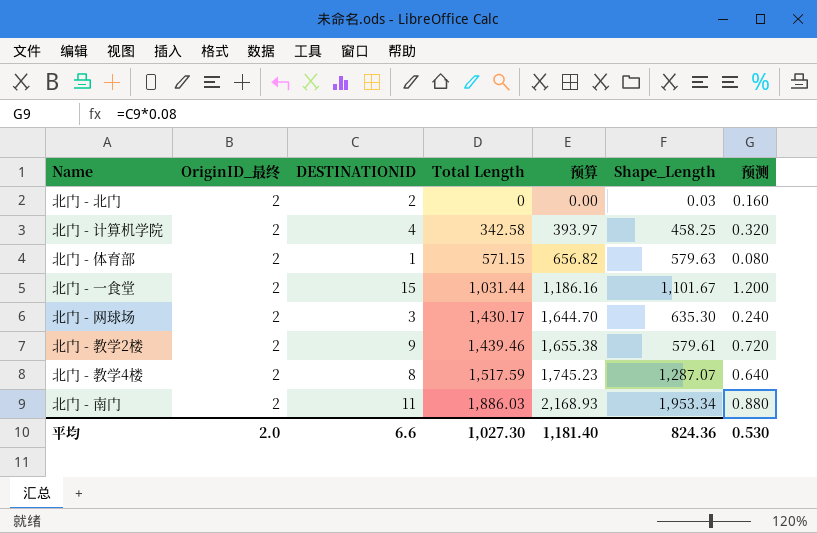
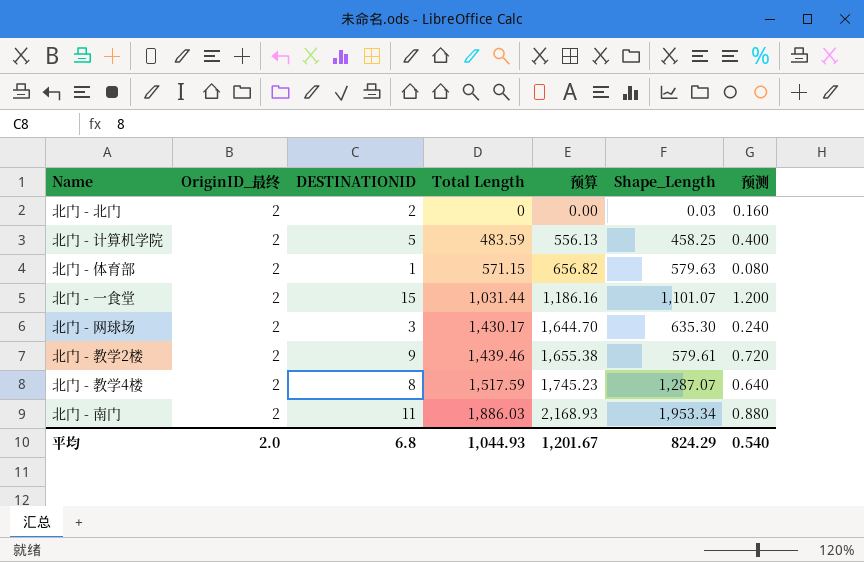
北门 - 计算机学院 | DESTINATIONID: 4 -> 5
北门 - 计算机学院 | Total Length: 342.58 -> 483.59
北门 - 计算机学院 | 预算: 393.97 -> 556.13
北门 - 计算机学院 | 预测: 0.320 -> 0.400
北门 - 一食堂 | Shape_Length: 1,101.67 -> 1,101.07
平均 | DESTINATIONID: 6.6 -> 6.8
平均 | Total Length: 1,027.30 -> 1,044.93
平均 | 预算: 1,181.40 -> 1,201.67
平均 | Shape_Length: 824.36 -> 824.29
平均 | 预测: 0.530 -> 0.540

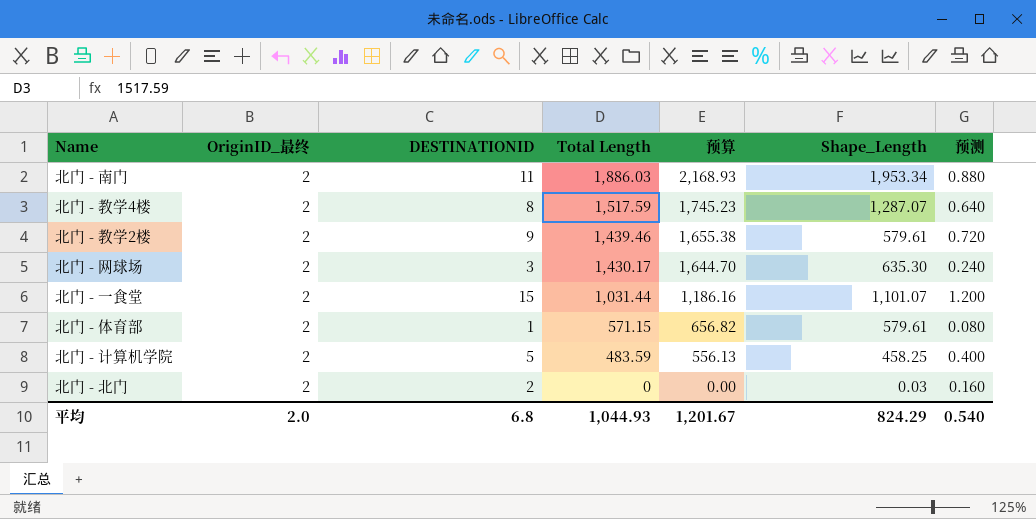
row order: Total Length ascending -> Total Length descending
北门 - 体育部 | Shape_Length: 579.63 -> 579.61

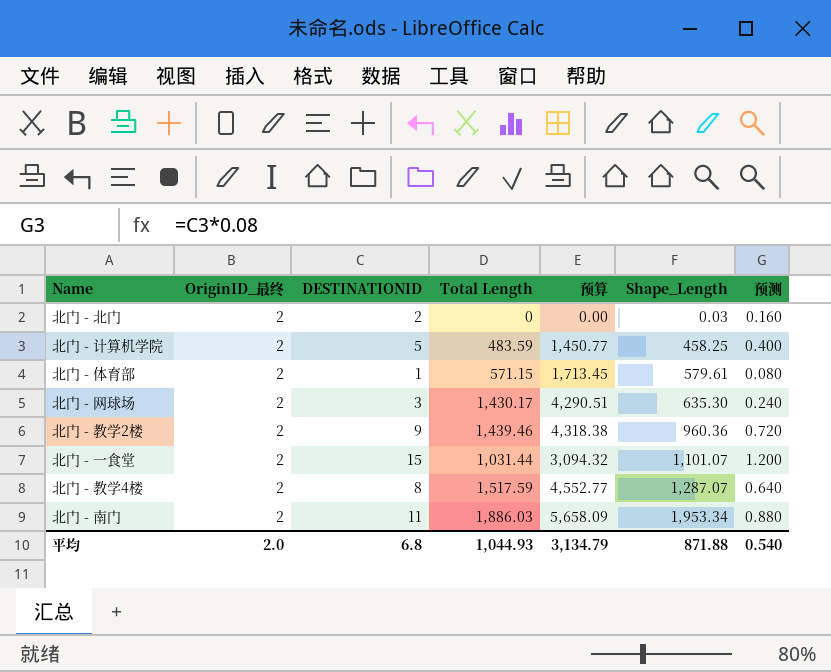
row order: Total Length descending -> Shape_Length ascending
column 预算 | formula: [Total Length] * 1.15 -> [Total Length] * 3
北门 - 教学2楼 | Shape_Length: 579.61 -> 960.36
平均 | 预算: 1,201.67 -> 3,134.79
平均 | Shape_Length: 824.29 -> 871.88

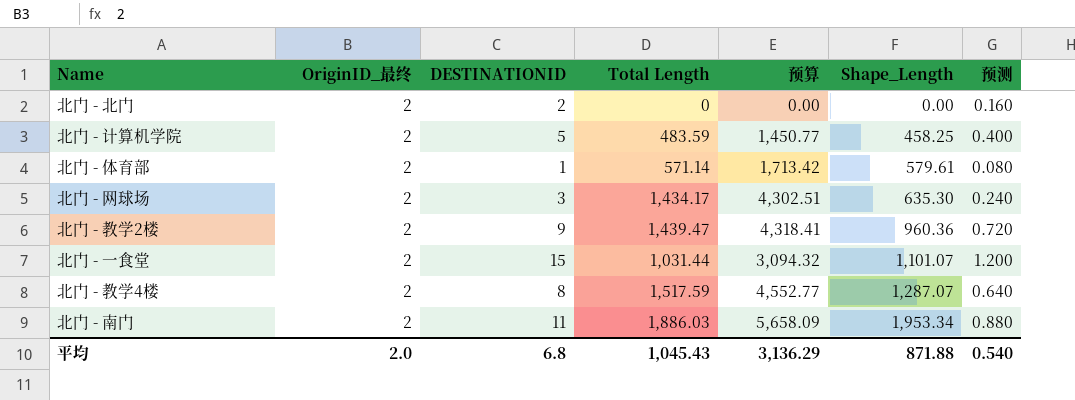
北门 - 北门 | Shape_Length: 0.03 -> 0.00
北门 - 体育部 | Total Length: 571.15 -> 571.14
北门 - 体育部 | 预算: 1,713.45 -> 1,713.42
北门 - 网球场 | Total Length: 1,430.17 -> 1,434.17
北门 - 网球场 | 预算: 4,290.51 -> 4,302.51
北门 - 教学2楼 | Total Length: 1,439.46 -> 1,439.47
北门 - 教学2楼 | 预算: 4,318.38 -> 4,318.41
平均 | Total Length: 1,044.93 -> 1,045.43
平均 | 预算: 3,134.79 -> 3,136.29

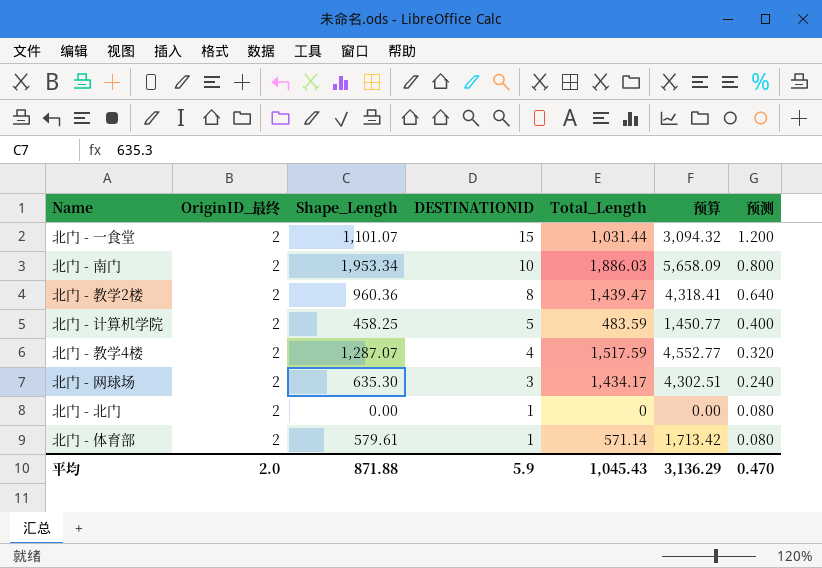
row order: Shape_Length ascending -> DESTINATIONID descending
column Shape_Length | position: 6 -> 3
column name: Total Length -> Total_Length
北门 - 南门 | DESTINATIONID: 11 -> 10
北门 - 南门 | 预测: 0.880 -> 0.800
北门 - 教学2楼 | DESTINATIONID: 9 -> 8
北门 - 教学2楼 | 预测: 0.720 -> 0.640
北门 - 教学4楼 | DESTINATIONID: 8 -> 4
北门 - 教学4楼 | 预测: 0.640 -> 0.320
北门 - 北门 | DESTINATIONID: 2 -> 1
北门 - 北门 | 预测: 0.160 -> 0.080
平均 | DESTINATIONID: 6.8 -> 5.9
平均 | 预测: 0.540 -> 0.470

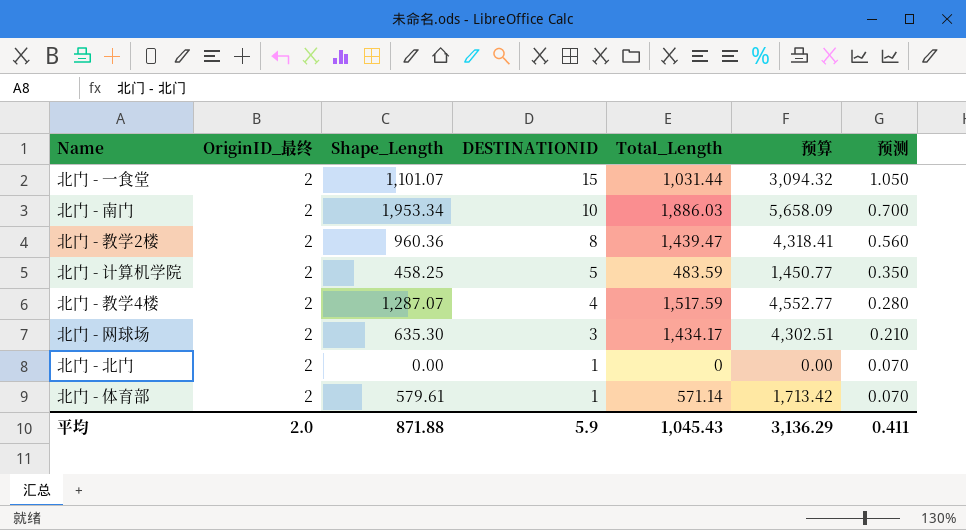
column 预测 | formula: [DESTINATIONID] * 0.08 -> [DESTINATIONID] * 0.07
平均 | 预测: 0.470 -> 0.411

